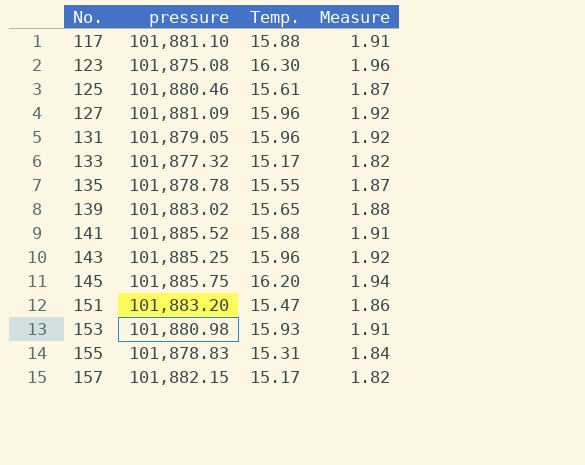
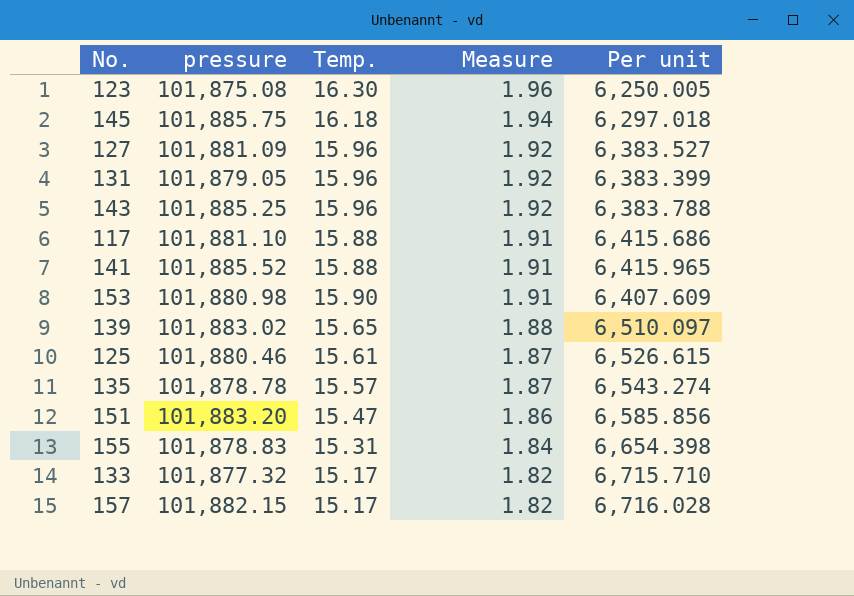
row order: No. ascending -> Measure descending
column Per unit | formula: none -> [pressure] / [Temp.]
145 | Temp.: 16.20 -> 16.18
153 | Temp.: 15.93 -> 15.90
135 | Temp.: 15.55 -> 15.57

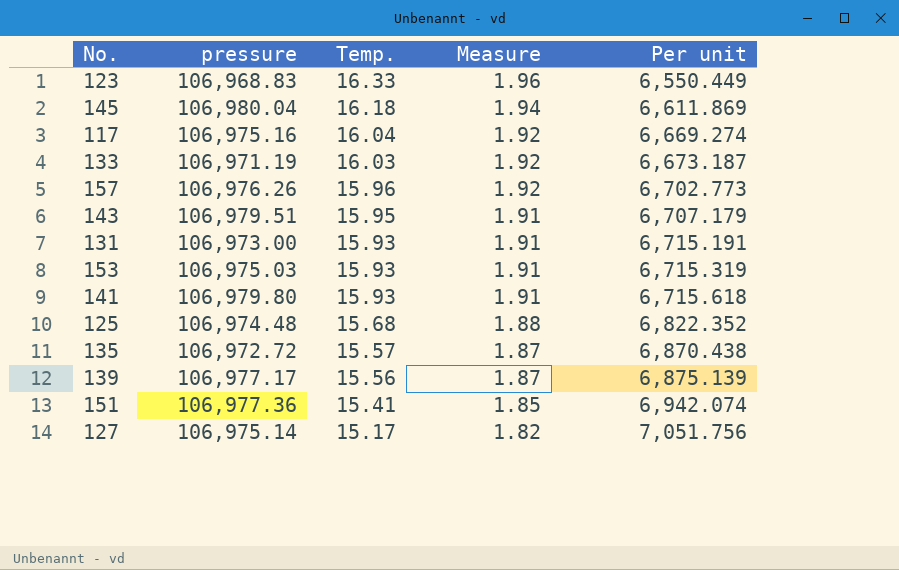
row order: Measure descending -> Temp. descending
row 155: 101,878.83 | 15.31 | 1.84 | 6,654.398 -> none
123 | pressure: 101,875.08 -> 106,968.83
123 | Temp.: 16.30 -> 16.33
123 | Per unit: 6,250.005 -> 6,550.449
145 | pressure: 101,885.75 -> 106,980.04
145 | Per unit: 6,297.018 -> 6,611.869
117 | pressure: 101,881.10 -> 106,975.16
117 | Temp.: 15.88 -> 16.04
117 | Measure: 1.91 -> 1.92
117 | Per unit: 6,415.686 -> 6,669.274
133 | pressure: 101,877.32 -> 106,971.19
133 | Temp.: 15.17 -> 16.03
133 | Measure: 1.82 -> 1.92
133 | Per unit: 6,715.710 -> 6,673.187
157 | pressure: 101,882.15 -> 106,976.26
157 | Temp.: 15.17 -> 15.96
157 | Measure: 1.82 -> 1.92
157 | Per unit: 6,716.028 -> 6,702.773
143 | pressure: 101,885.25 -> 106,979.51
143 | Temp.: 15.96 -> 15.95
143 | Measure: 1.92 -> 1.91
143 | Per unit: 6,383.788 -> 6,707.179
131 | pressure: 101,879.05 -> 106,973.00
131 | Temp.: 15.96 -> 15.93
131 | Measure: 1.92 -> 1.91
131 | Per unit: 6,383.399 -> 6,715.191
153 | pressure: 101,880.98 -> 106,975.03
153 | Temp.: 15.90 -> 15.93
153 | Per unit: 6,407.609 -> 6,715.319
141 | pressure: 101,885.52 -> 106,979.80
141 | Temp.: 15.88 -> 15.93
141 | Per unit: 6,415.965 -> 6,715.618
125 | pressure: 101,880.46 -> 106,974.48
125 | Temp.: 15.61 -> 15.68
125 | Measure: 1.87 -> 1.88
125 | Per unit: 6,526.615 -> 6,822.352
135 | pressure: 101,878.78 -> 106,972.72
135 | Per unit: 6,543.274 -> 6,870.438
139 | pressure: 101,883.02 -> 106,977.17
139 | Temp.: 15.65 -> 15.56
139 | Measure: 1.88 -> 1.87
139 | Per unit: 6,510.097 -> 6,875.139
151 | pressure: 101,883.20 -> 106,977.36
151 | Temp.: 15.47 -> 15.41
151 | Measure: 1.86 -> 1.85
151 | Per unit: 6,585.856 -> 6,942.074
127 | pressure: 101,881.09 -> 106,975.14
127 | Temp.: 15.96 -> 15.17
127 | Measure: 1.92 -> 1.82
127 | Per unit: 6,383.527 -> 7,051.756

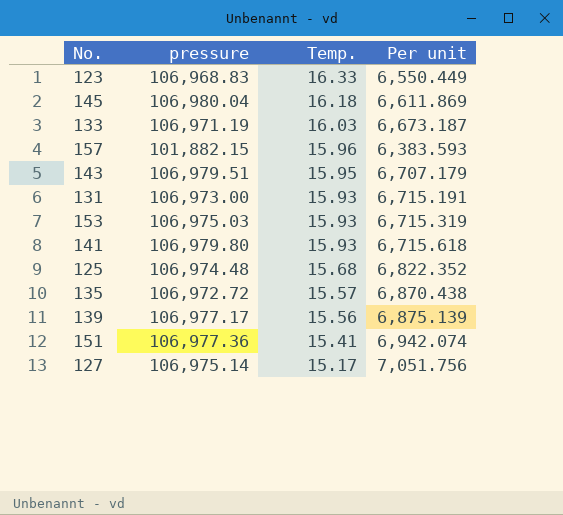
column Measure | formula: [Temp.] * 0.12 -> none
row 117: 106,975.16 | 16.04 | 1.92 | 6,669.274 -> none
157 | pressure: 106,976.26 -> 101,882.15
157 | Per unit: 6,702.773 -> 6,383.593

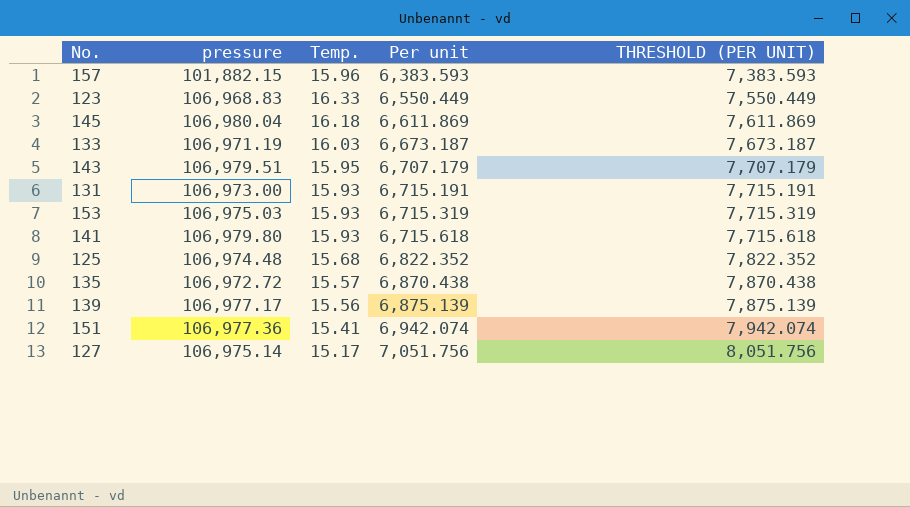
row order: Temp. descending -> Per unit ascending
column THRESHOLD (PER UNIT) | formula: none -> [Per unit] + 1000

